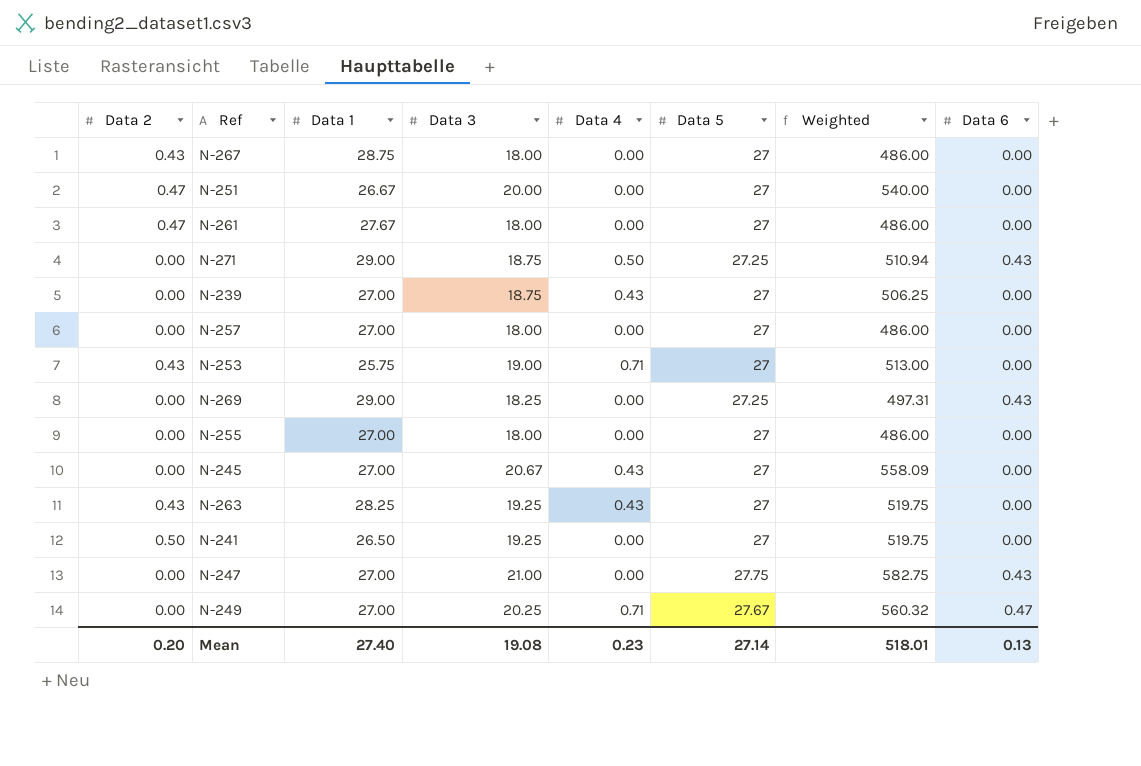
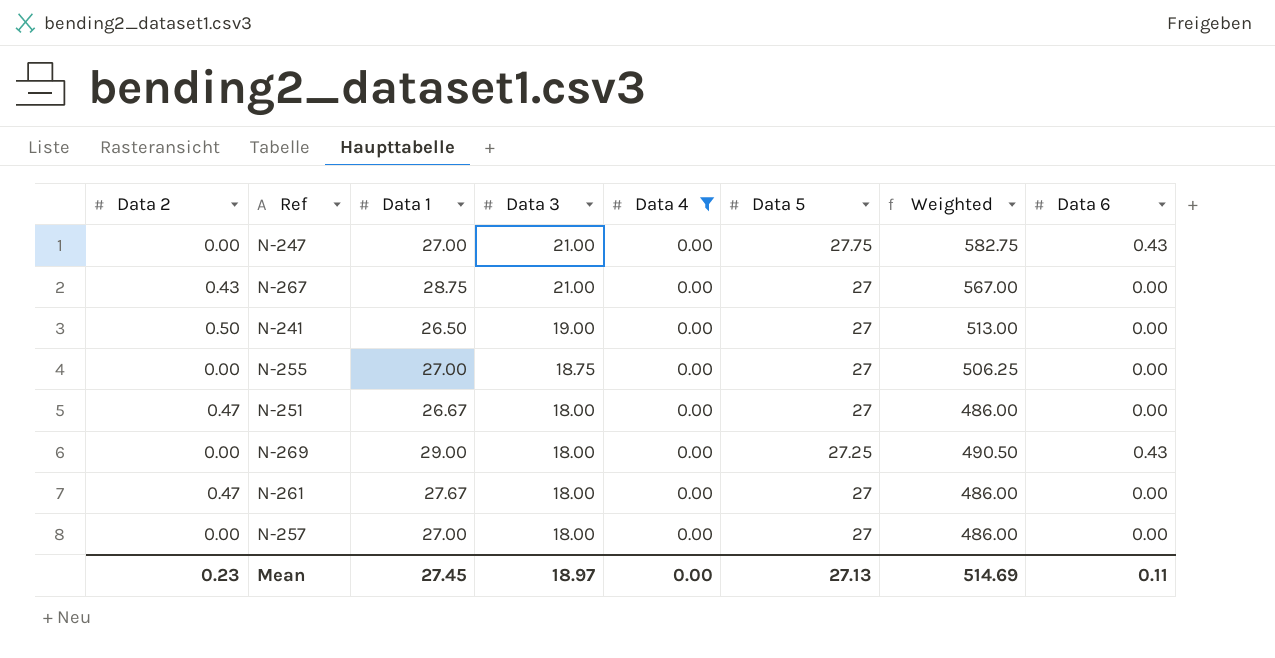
filter: none -> Data 4 = 0.00
row order: none -> Data 3 descending
N-267 | Data 3: 18.00 -> 21.00
N-267 | Weighted: 486.00 -> 567.00
N-241 | Data 3: 19.25 -> 19.00
N-241 | Weighted: 519.75 -> 513.00
N-255 | Data 3: 18.00 -> 18.75
N-255 | Weighted: 486.00 -> 506.25
N-251 | Data 3: 20.00 -> 18.00
N-251 | Weighted: 540.00 -> 486.00
N-269 | Data 3: 18.25 -> 18.00
N-269 | Weighted: 497.31 -> 490.50
Mean | Data 2: 0.20 -> 0.23
Mean | Data 1: 27.40 -> 27.45
Mean | Data 3: 19.08 -> 18.97
Mean | Data 4: 0.23 -> 0.00
Mean | Data 5: 27.14 -> 27.13
Mean | Weighted: 518.01 -> 514.69
Mean | Data 6: 0.13 -> 0.11

